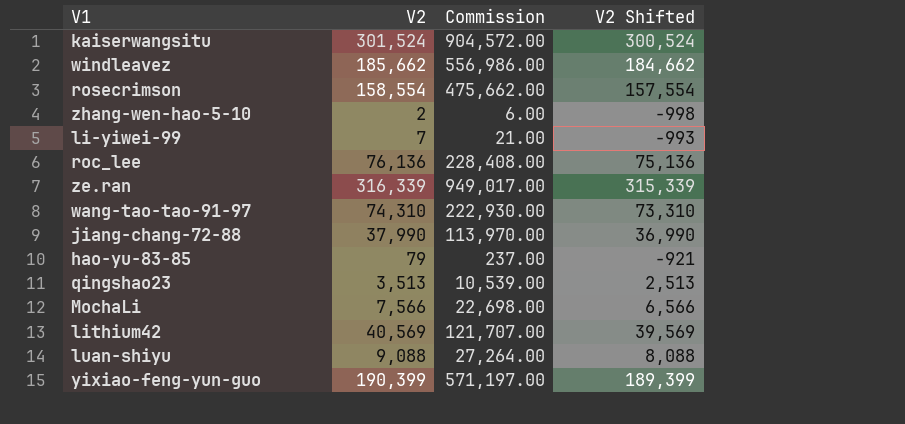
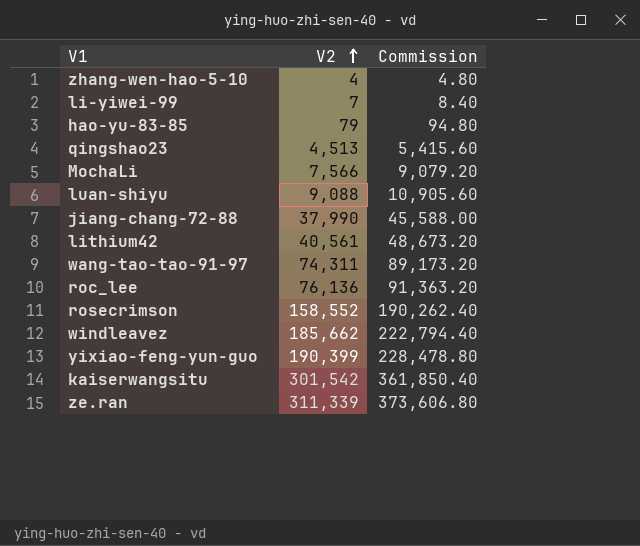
row order: none -> V2 ascending
column V2 Shifted | formula: [V2] - 1000 -> none
column Commission | formula: [V2] * 3 -> [V2] * 1.2
zhang-wen-hao-5-10 | V2: 2 -> 4
qingshao23 | V2: 3,513 -> 4,513
lithium42 | V2: 40,569 -> 40,561
wang-tao-tao-91-97 | V2: 74,310 -> 74,311
rosecrimson | V2: 158,554 -> 158,552
kaiserwangsitu | V2: 301,524 -> 301,542
ze.ran | V2: 316,339 -> 311,339

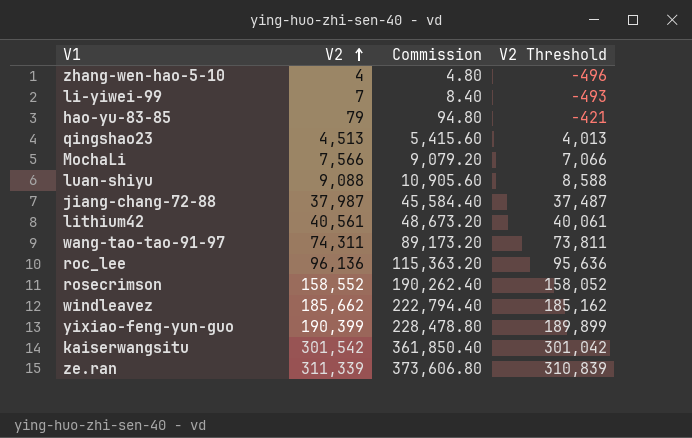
column V2 Threshold | formula: none -> [V2] - 500
jiang-chang-72-88 | V2: 37,990 -> 37,987
jiang-chang-72-88 | Commission: 45,588.00 -> 45,584.40
roc_lee | V2: 76,136 -> 96,136
roc_lee | Commission: 91,363.20 -> 115,363.20

